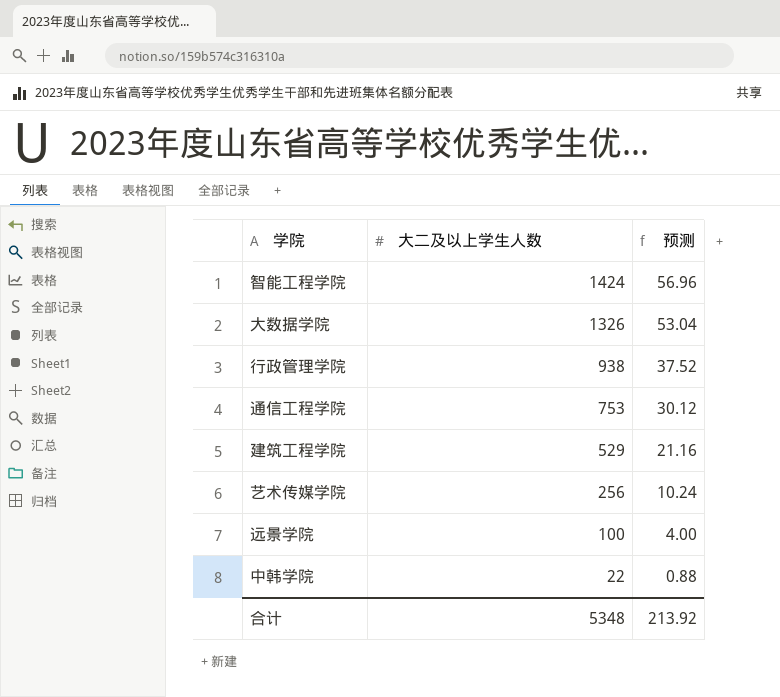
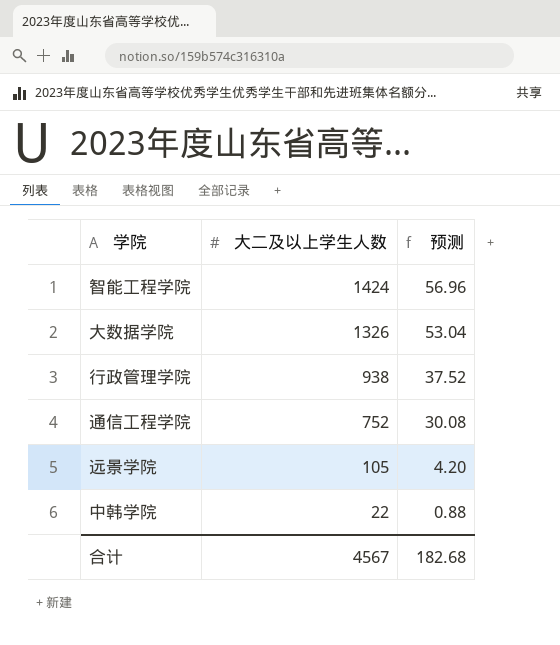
row 建筑工程学院: 529 | 21.16 -> none
row 艺术传媒学院: 256 | 10.24 -> none
通信工程学院 | 大二及以上学生人数: 753 -> 752
通信工程学院 | 预测: 30.12 -> 30.08
远景学院 | 大二及以上学生人数: 100 -> 105
远景学院 | 预测: 4.00 -> 4.20
合计 | 大二及以上学生人数: 5348 -> 4567
合计 | 预测: 213.92 -> 182.68

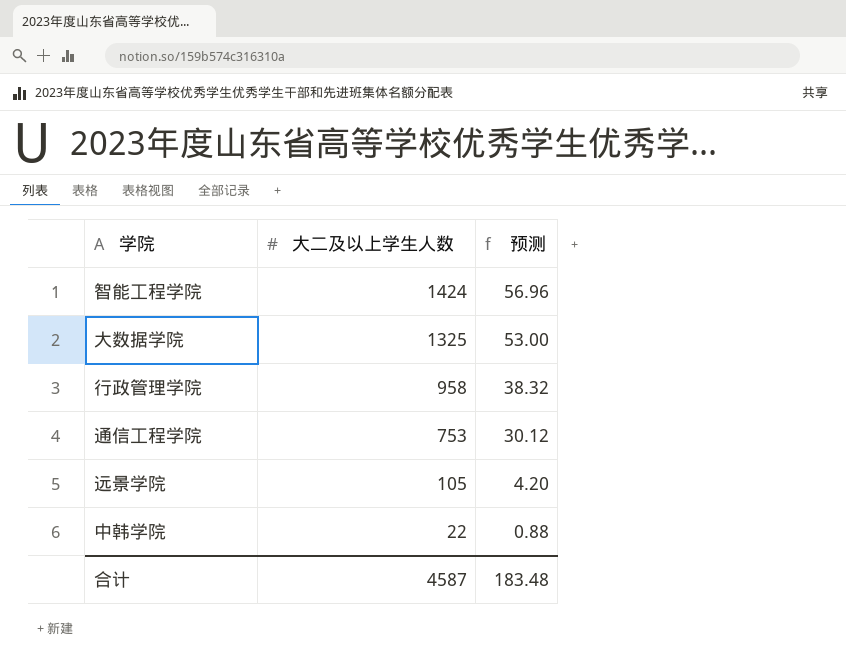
大数据学院 | 大二及以上学生人数: 1326 -> 1325
大数据学院 | 预测: 53.04 -> 53.00
行政管理学院 | 大二及以上学生人数: 938 -> 958
行政管理学院 | 预测: 37.52 -> 38.32
通信工程学院 | 大二及以上学生人数: 752 -> 753
通信工程学院 | 预测: 30.08 -> 30.12
合计 | 大二及以上学生人数: 4567 -> 4587
合计 | 预测: 182.68 -> 183.48

